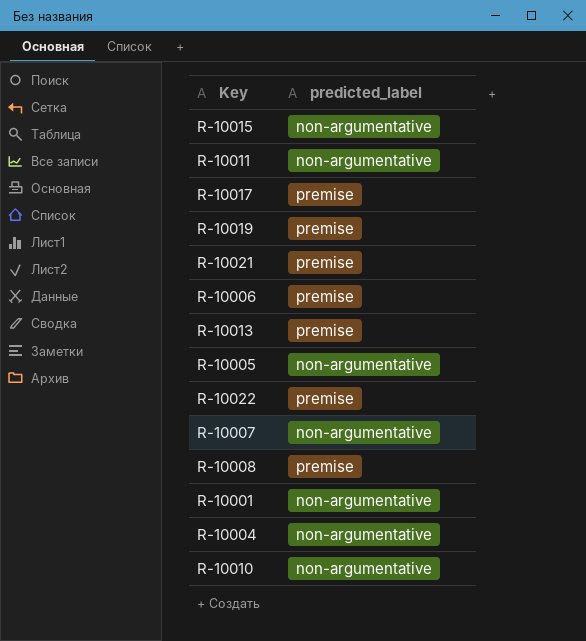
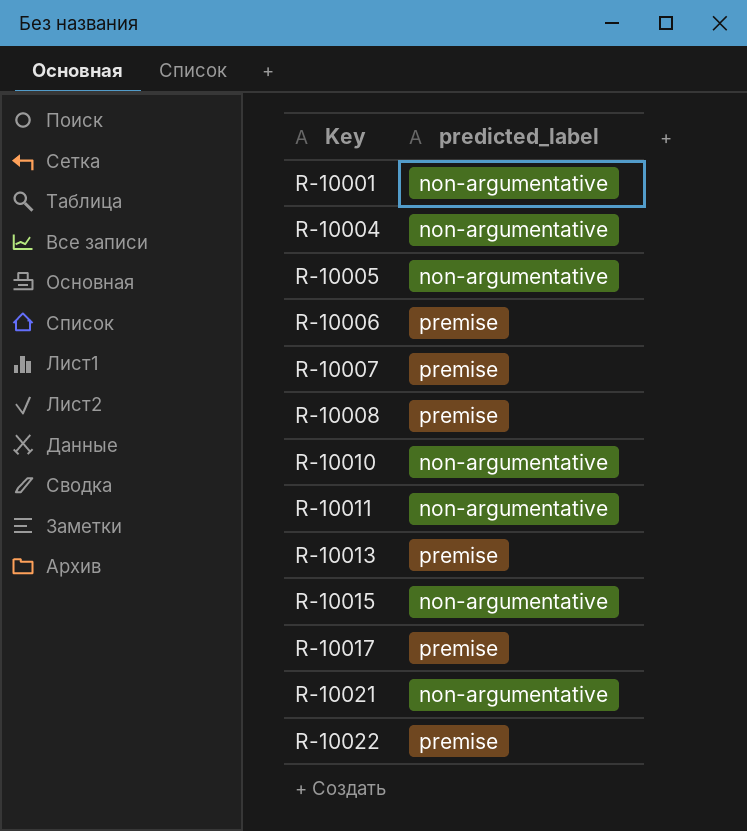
row order: none -> Key ascending
row R-10019: premise -> none
R-10007 | predicted_label: non-argumentative -> premise
R-10021 | predicted_label: premise -> non-argumentative

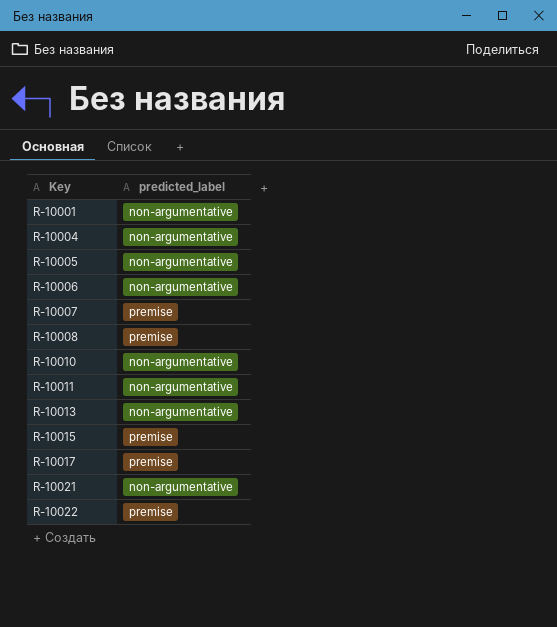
R-10006 | predicted_label: premise -> non-argumentative
R-10013 | predicted_label: premise -> non-argumentative
R-10015 | predicted_label: non-argumentative -> premise

